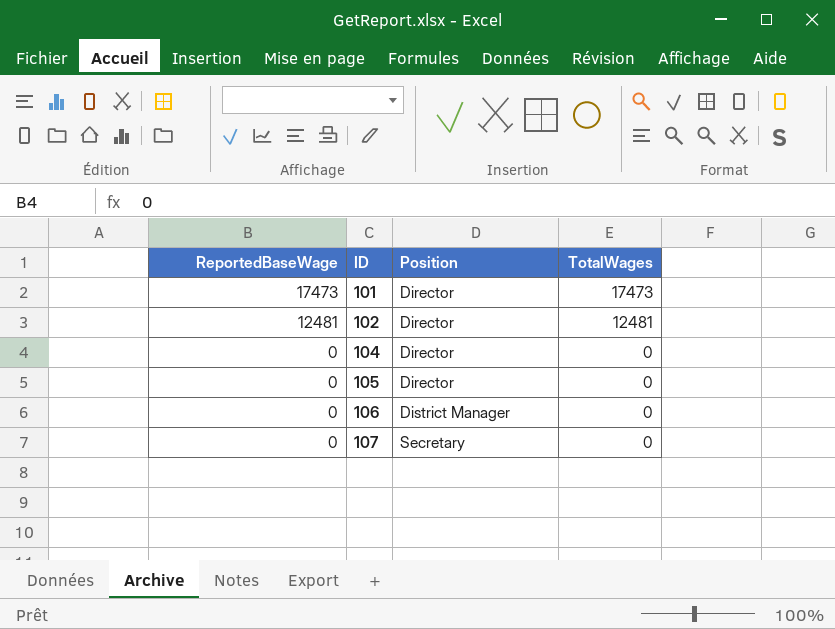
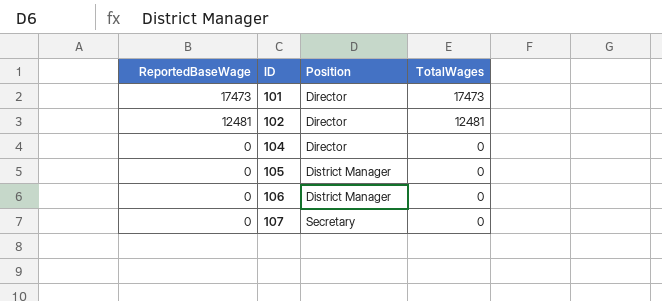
105 | Position: Director -> District Manager

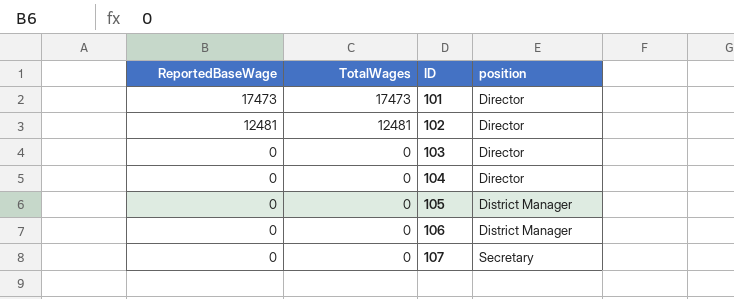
column TotalWages | position: 4 -> 2
column name: Position -> position
row 103: none -> 0 | 0 | Director

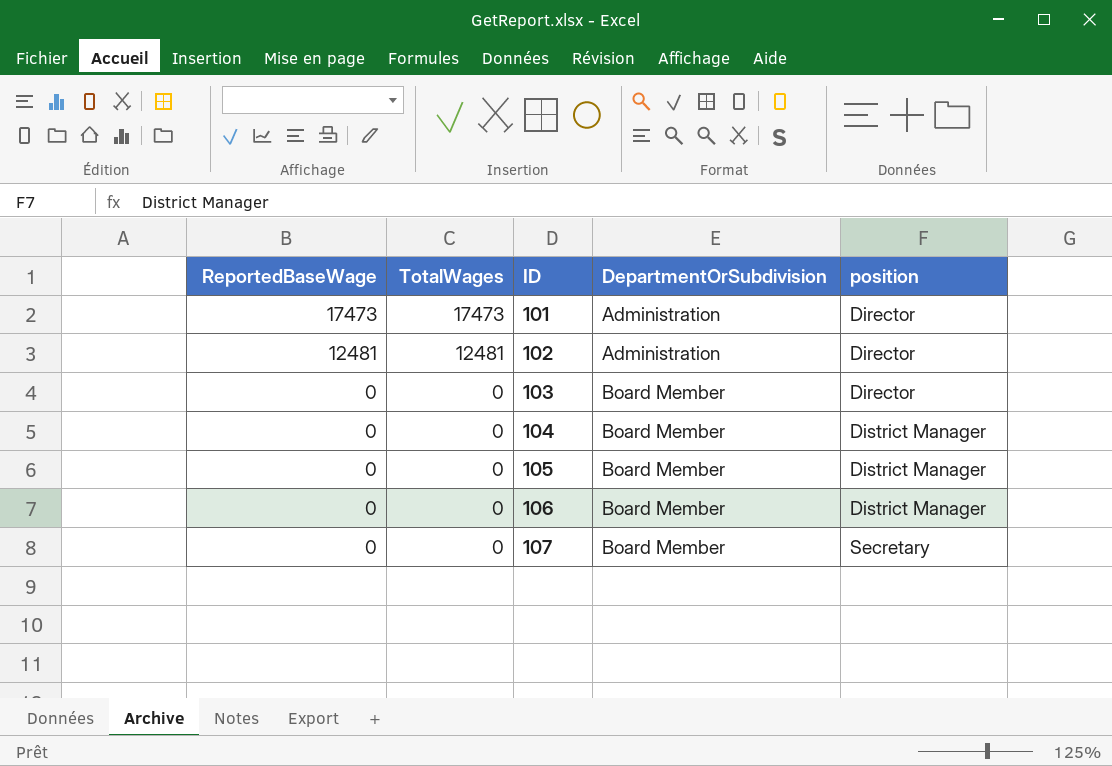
column DepartmentOrSubdivision | position: none -> 4
104 | position: Director -> District Manager

